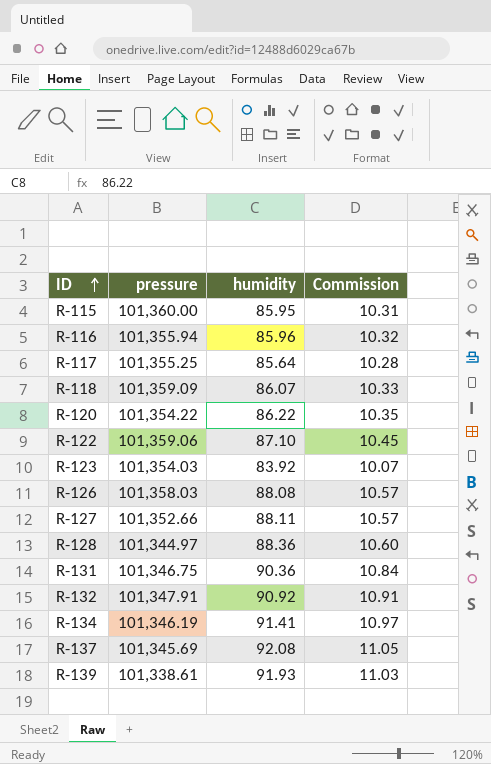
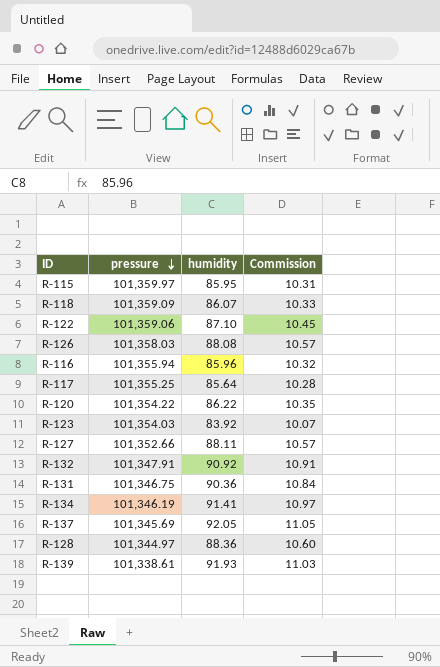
row order: ID ascending -> pressure descending
R-115 | pressure: 101,360.00 -> 101,359.97
R-137 | humidity: 92.08 -> 92.05

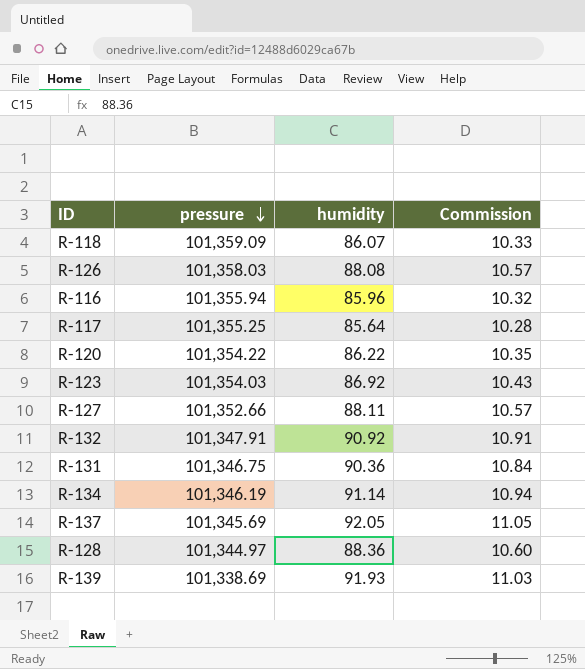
row R-115: 101,359.97 | 85.95 | 10.31 -> none
row R-122: 101,359.06 | 87.10 | 10.45 -> none
R-123 | humidity: 83.92 -> 86.92
R-123 | Commission: 10.07 -> 10.43
R-134 | humidity: 91.41 -> 91.14
R-134 | Commission: 10.97 -> 10.94
R-139 | pressure: 101,338.61 -> 101,338.69

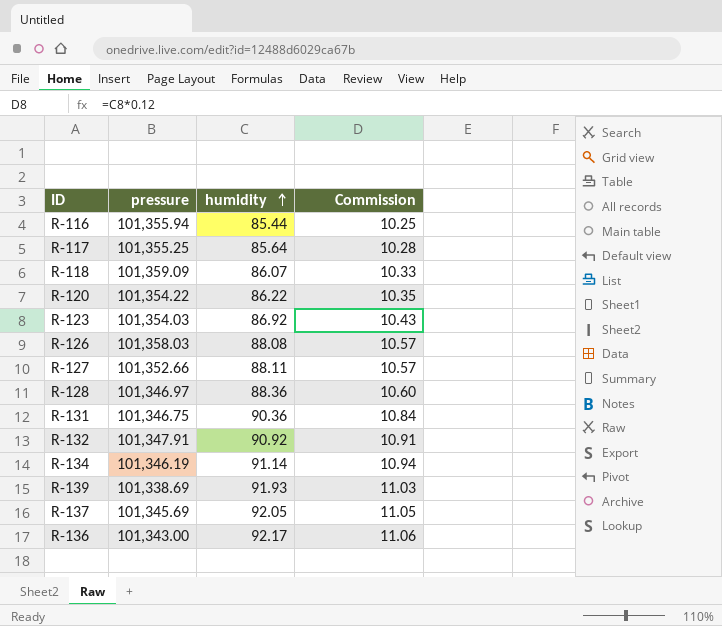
row order: pressure descending -> humidity ascending
R-116 | humidity: 85.96 -> 85.44
R-116 | Commission: 10.32 -> 10.25
R-128 | pressure: 101,344.97 -> 101,346.97
row R-136: none -> 101,343.00 | 92.17 | 11.06

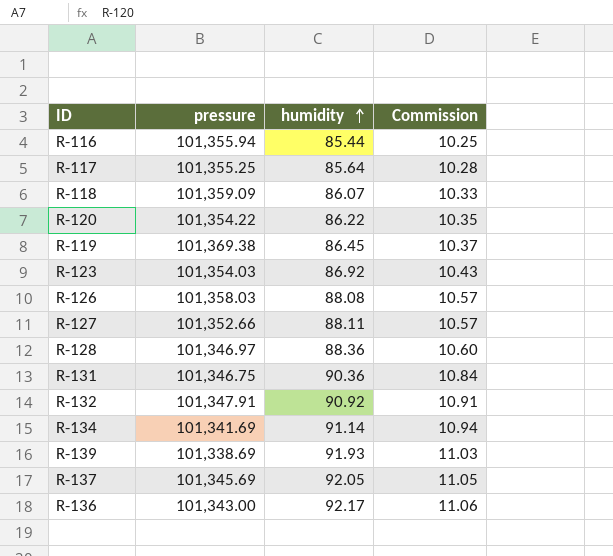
row R-119: none -> 101,369.38 | 86.45 | 10.37
R-134 | pressure: 101,346.19 -> 101,341.69

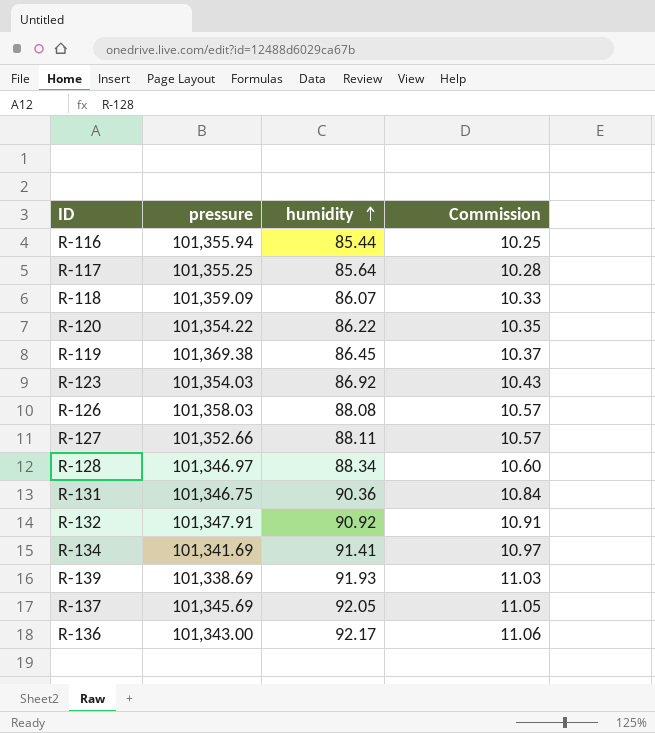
R-128 | humidity: 88.36 -> 88.34
R-134 | humidity: 91.14 -> 91.41
R-134 | Commission: 10.94 -> 10.97

